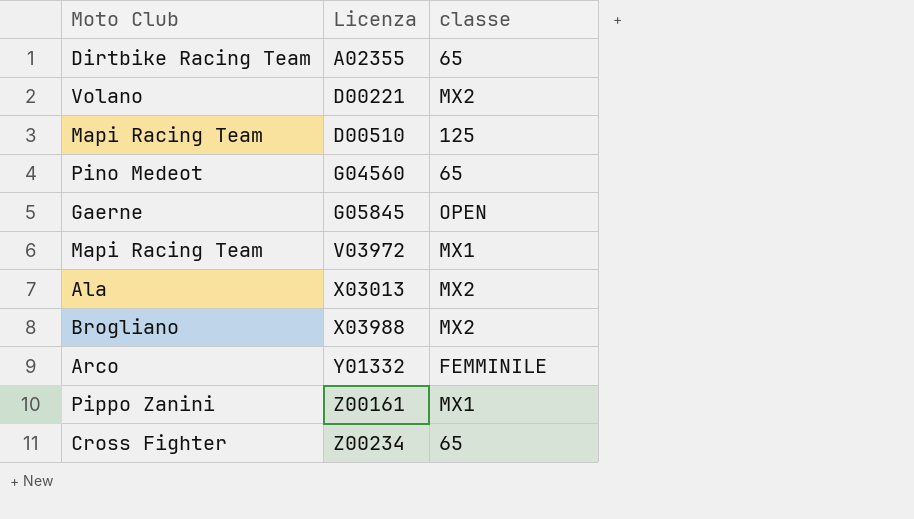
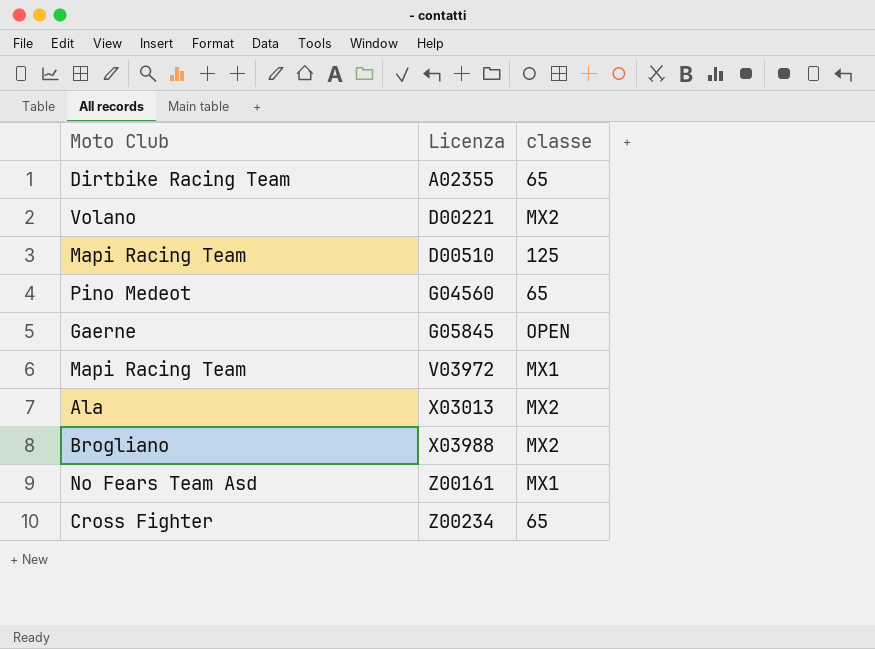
row Y01332: Arco | FEMMINILE -> none
Z00161 | Moto Club: Pippo Zanini -> No Fears Team Asd

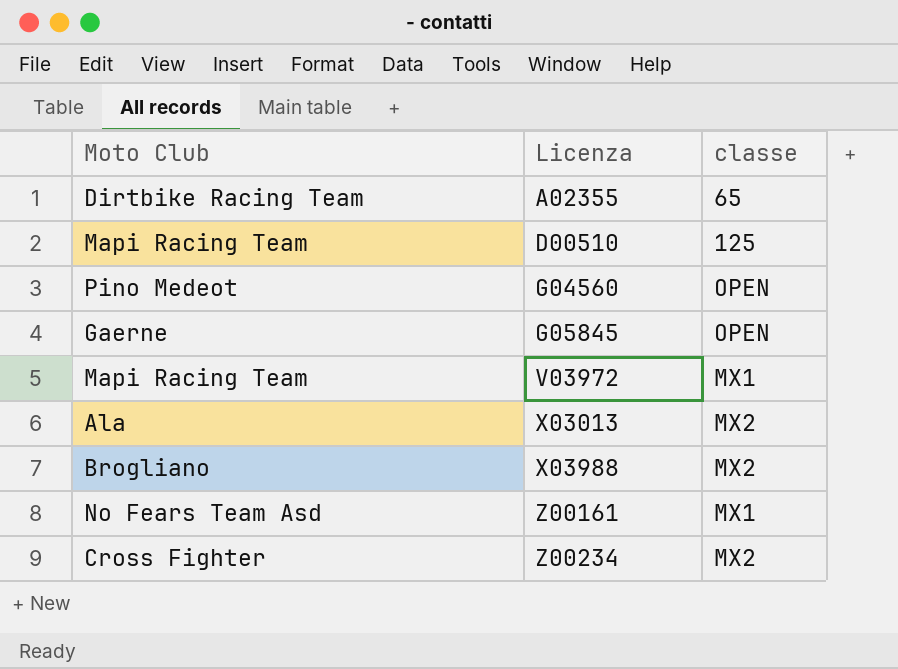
row D00221: Volano | MX2 -> none
G04560 | classe: 65 -> OPEN
Z00234 | classe: 65 -> MX2

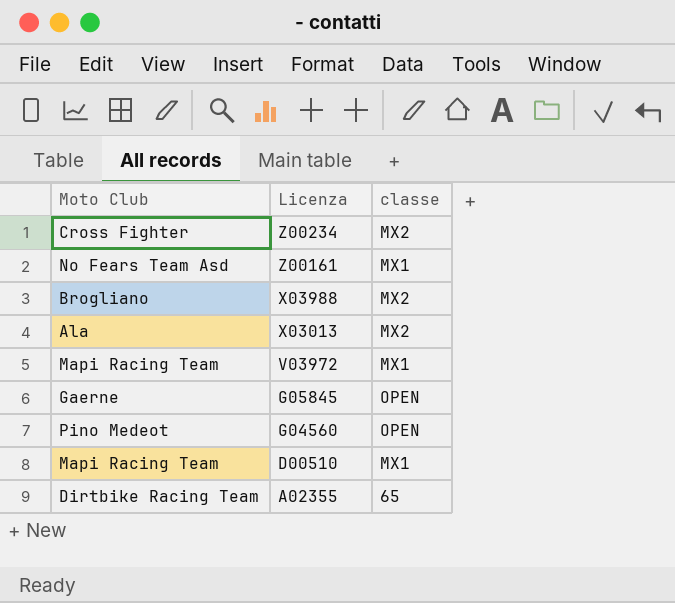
row order: Licenza ascending -> Licenza descending
D00510 | classe: 125 -> MX1

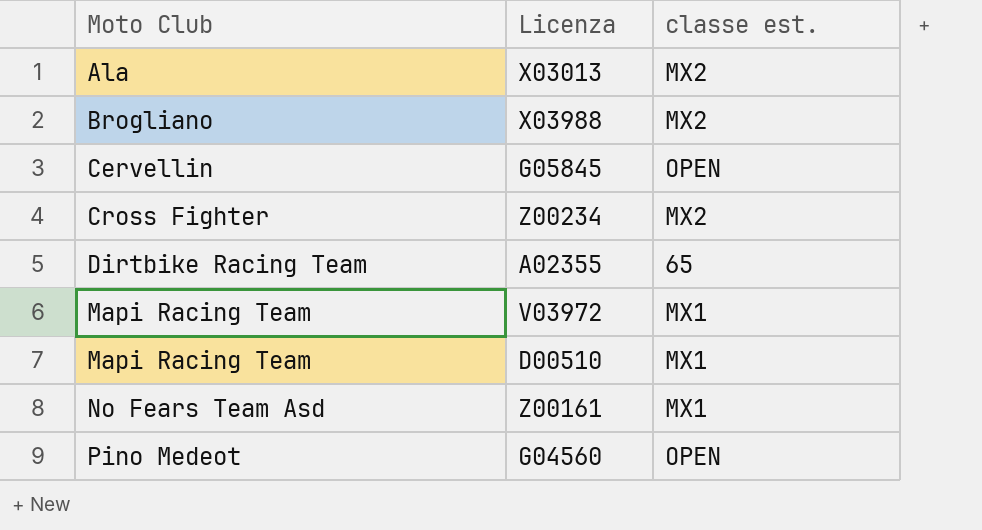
row order: Licenza descending -> Moto Club ascending
column name: classe -> classe est.
G05845 | Moto Club: Gaerne -> Cervellin

